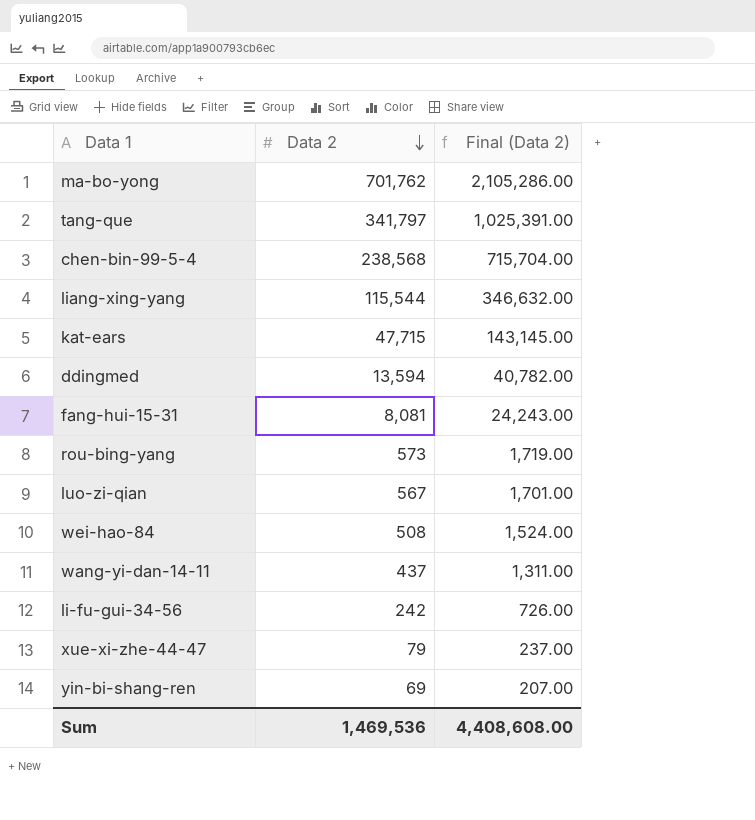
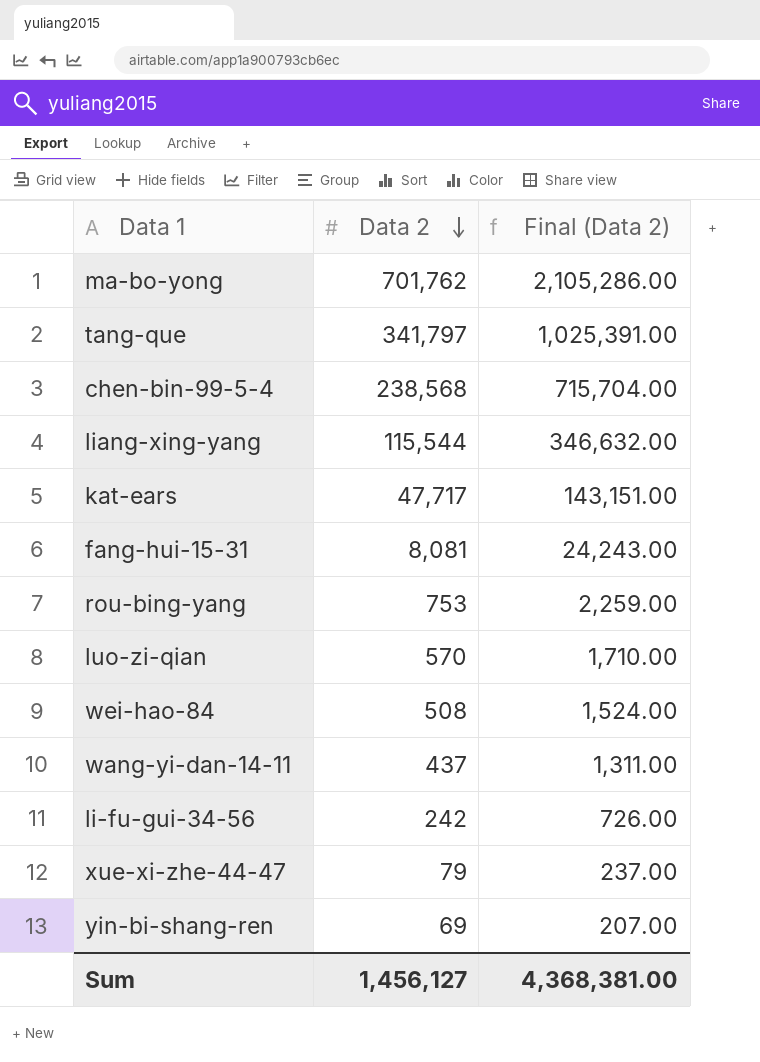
row ddingmed: 13,594 | 40,782.00 -> none
kat-ears | Data 2: 47,715 -> 47,717
kat-ears | Final (Data 2): 143,145.00 -> 143,151.00
rou-bing-yang | Data 2: 573 -> 753
rou-bing-yang | Final (Data 2): 1,719.00 -> 2,259.00
luo-zi-qian | Data 2: 567 -> 570
luo-zi-qian | Final (Data 2): 1,701.00 -> 1,710.00
Sum | Data 2: 1,469,536 -> 1,456,127
Sum | Final (Data 2): 4,408,608.00 -> 4,368,381.00

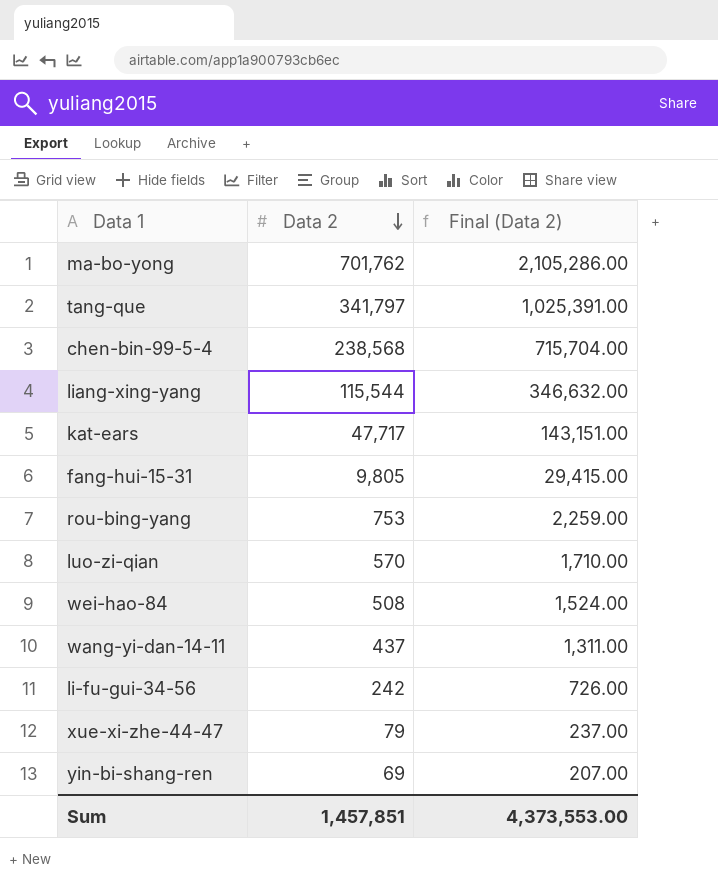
fang-hui-15-31 | Data 2: 8,081 -> 9,805
fang-hui-15-31 | Final (Data 2): 24,243.00 -> 29,415.00
Sum | Data 2: 1,456,127 -> 1,457,851
Sum | Final (Data 2): 4,368,381.00 -> 4,373,553.00

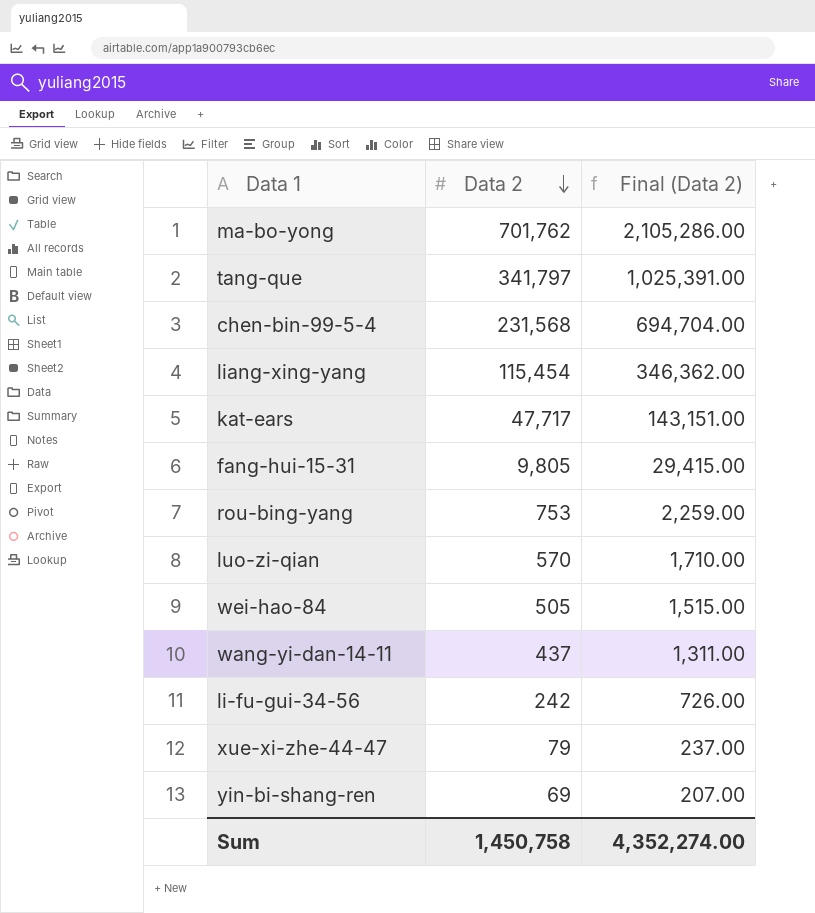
chen-bin-99-5-4 | Data 2: 238,568 -> 231,568
chen-bin-99-5-4 | Final (Data 2): 715,704.00 -> 694,704.00
liang-xing-yang | Data 2: 115,544 -> 115,454
liang-xing-yang | Final (Data 2): 346,632.00 -> 346,362.00
wei-hao-84 | Data 2: 508 -> 505
wei-hao-84 | Final (Data 2): 1,524.00 -> 1,515.00
Sum | Data 2: 1,457,851 -> 1,450,758
Sum | Final (Data 2): 4,373,553.00 -> 4,352,274.00

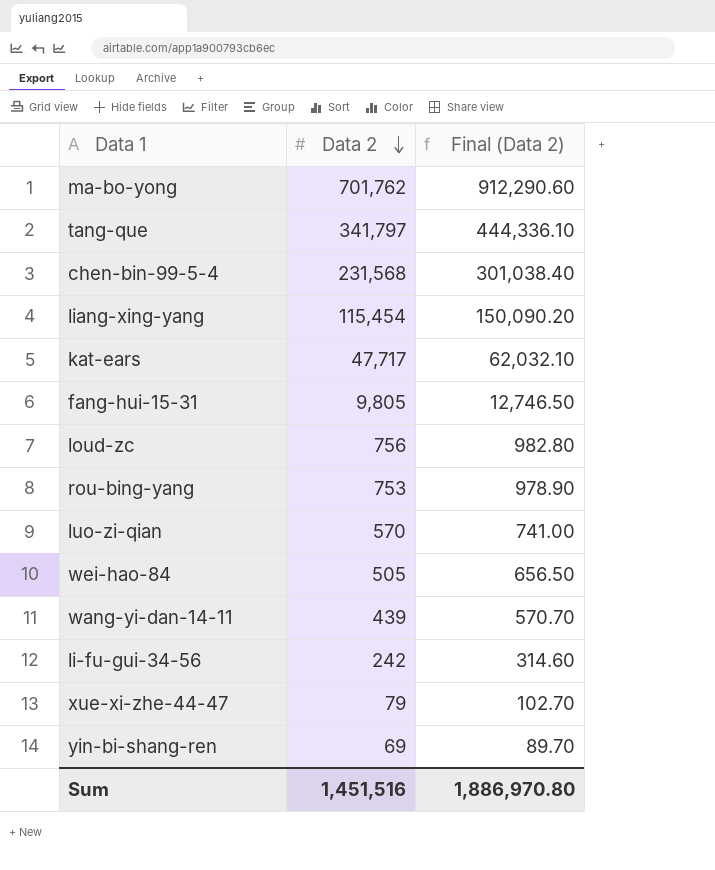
column Final (Data 2) | formula: [Data 2] * 3 -> [Data 2] * 1.3
row loud-zc: none -> 756 | 982.80
wang-yi-dan-14-11 | Data 2: 437 -> 439
Sum | Data 2: 1,450,758 -> 1,451,516
Sum | Final (Data 2): 4,352,274.00 -> 1,886,970.80

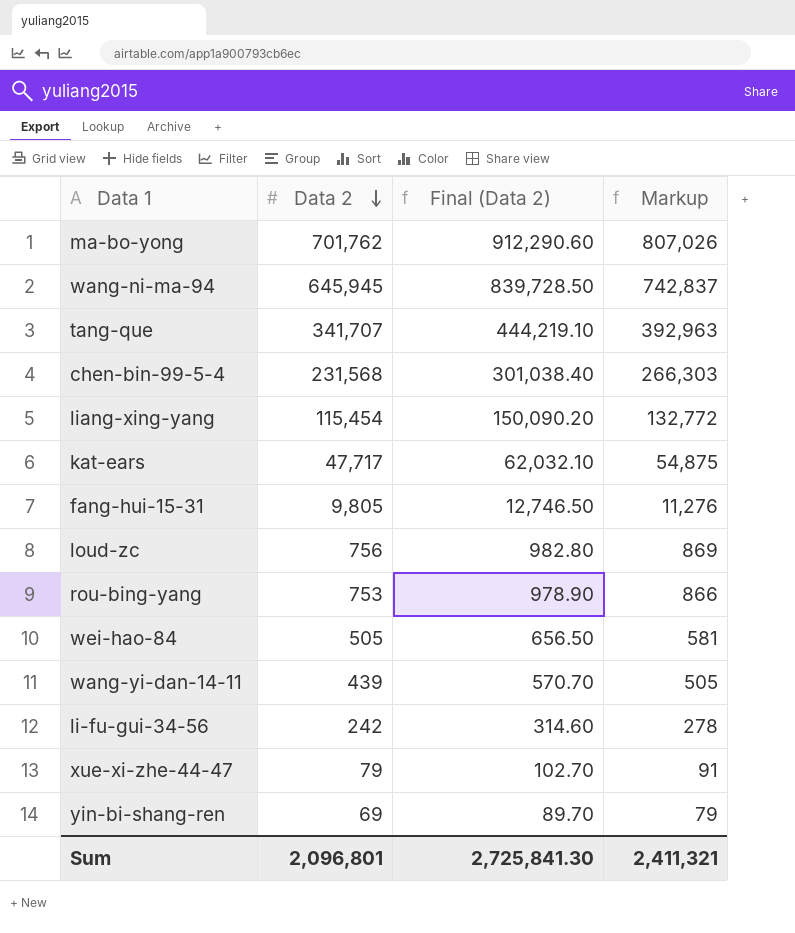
column Markup | formula: none -> [Data 2] * 1.15
row luo-zi-qian: 570 | 741.00 -> none
row wang-ni-ma-94: none -> 645,945 | 839,728.50 | 742,837
tang-que | Data 2: 341,797 -> 341,707
tang-que | Final (Data 2): 444,336.10 -> 444,219.10
Sum | Data 2: 1,451,516 -> 2,096,801
Sum | Final (Data 2): 1,886,970.80 -> 2,725,841.30

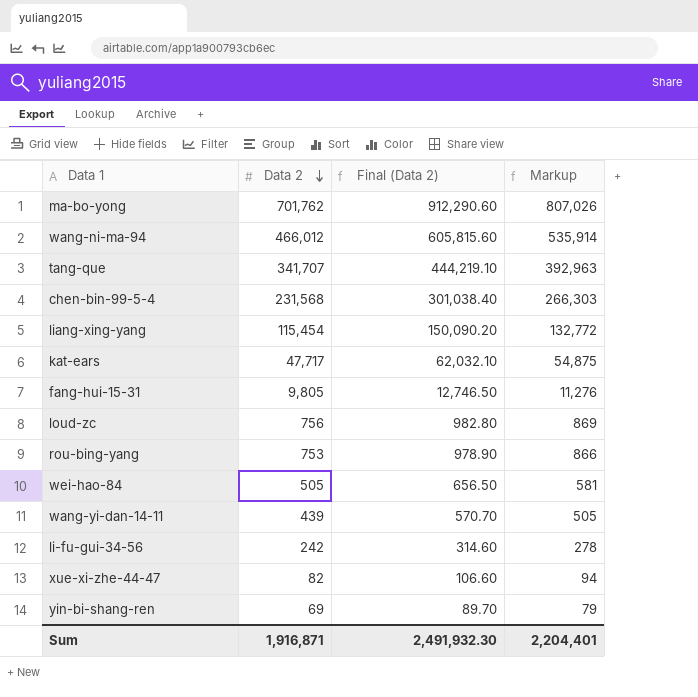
wang-ni-ma-94 | Data 2: 645,945 -> 466,012
wang-ni-ma-94 | Final (Data 2): 839,728.50 -> 605,815.60
wang-ni-ma-94 | Markup: 742,837 -> 535,914
xue-xi-zhe-44-47 | Data 2: 79 -> 82
xue-xi-zhe-44-47 | Final (Data 2): 102.70 -> 106.60
xue-xi-zhe-44-47 | Markup: 91 -> 94
Sum | Data 2: 2,096,801 -> 1,916,871
Sum | Final (Data 2): 2,725,841.30 -> 2,491,932.30
Sum | Markup: 2,411,321 -> 2,204,401

